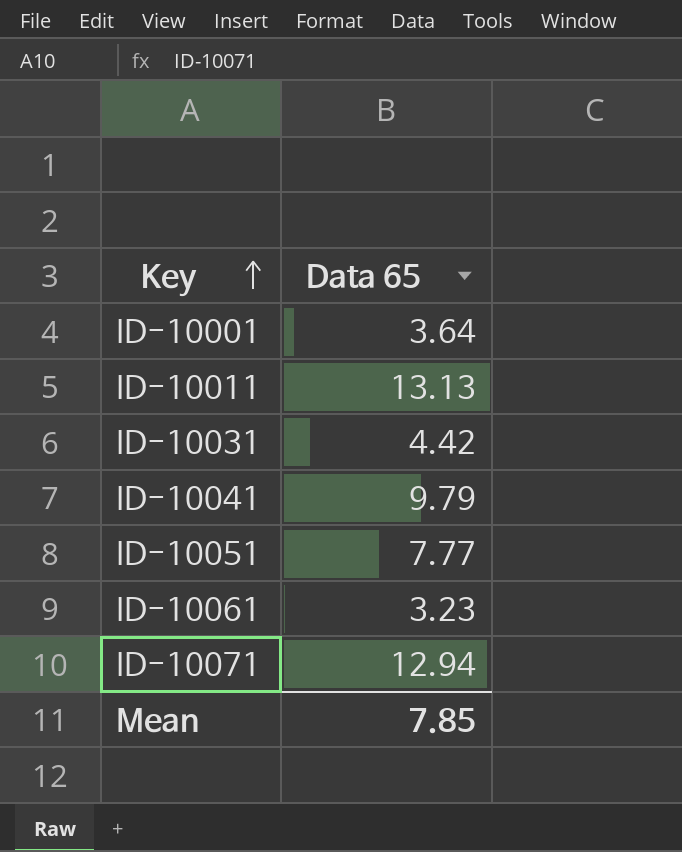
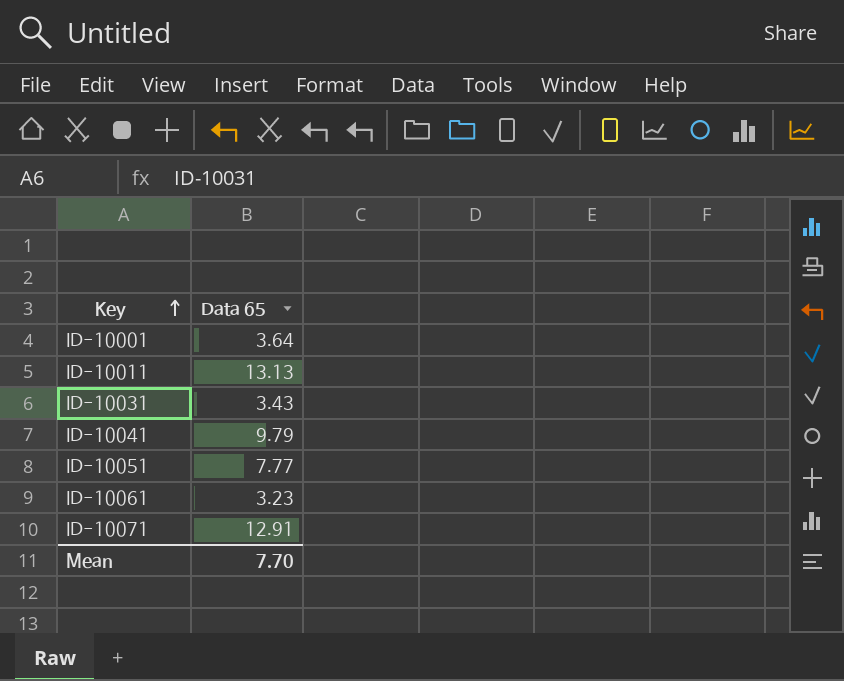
ID-10031 | Data 65: 4.42 -> 3.43
ID-10071 | Data 65: 12.94 -> 12.91
Mean | Data 65: 7.85 -> 7.70

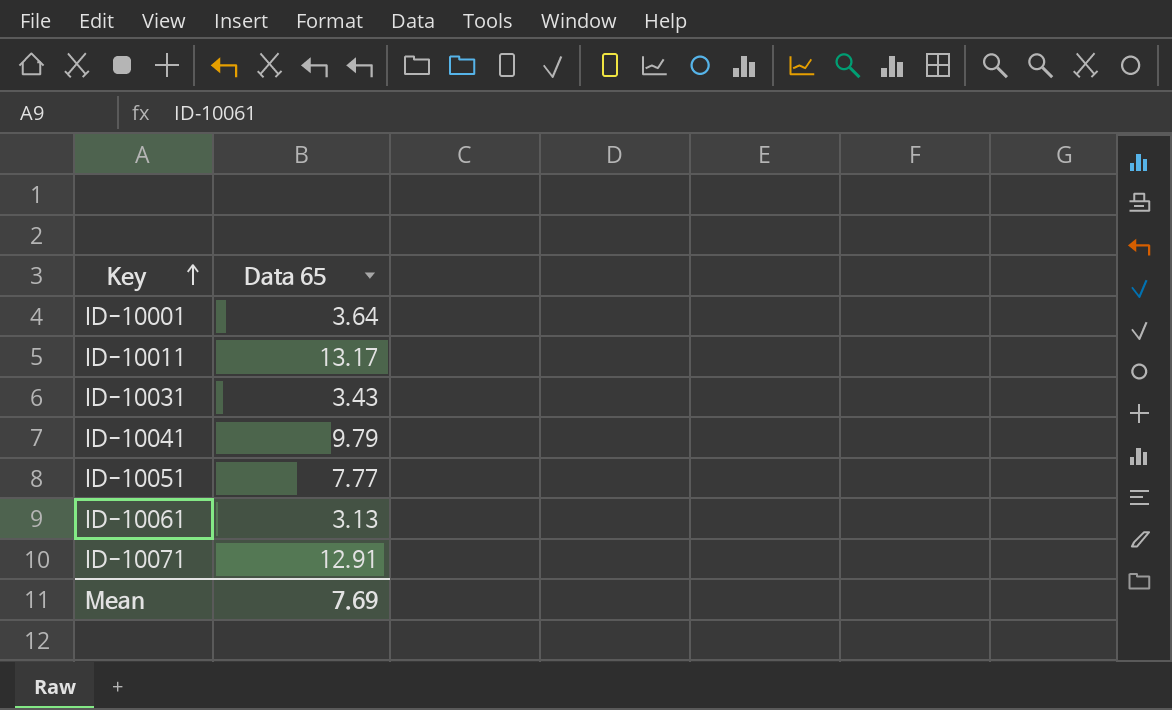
ID-10011 | Data 65: 13.13 -> 13.17
ID-10061 | Data 65: 3.23 -> 3.13
Mean | Data 65: 7.70 -> 7.69

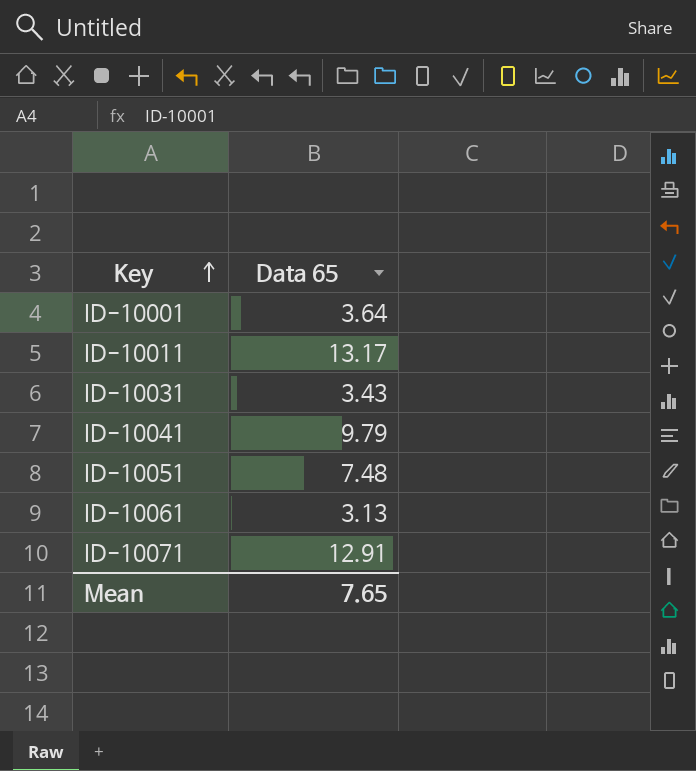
ID-10051 | Data 65: 7.77 -> 7.48
Mean | Data 65: 7.69 -> 7.65

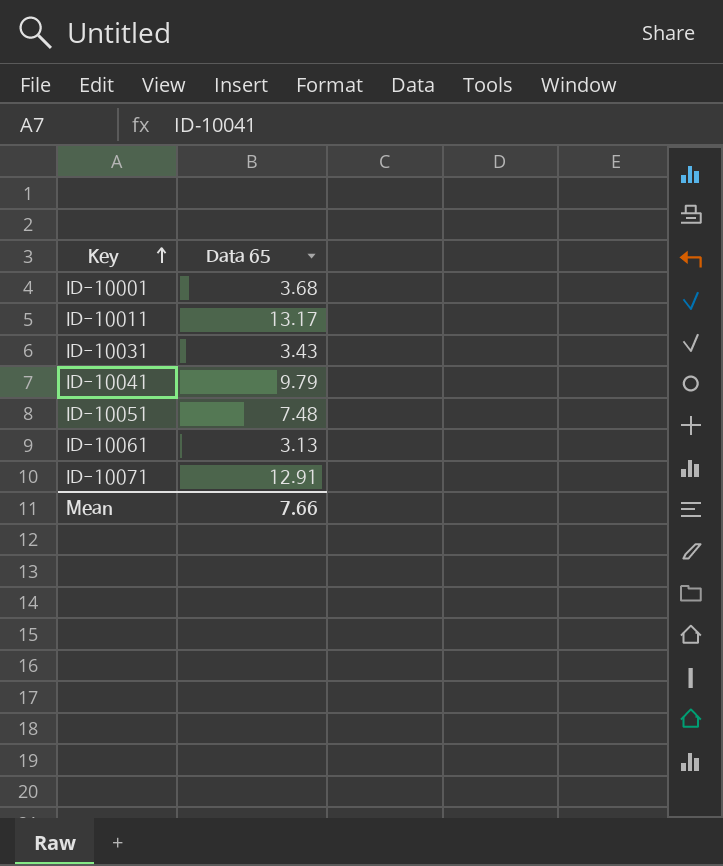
ID-10001 | Data 65: 3.64 -> 3.68
Mean | Data 65: 7.65 -> 7.66

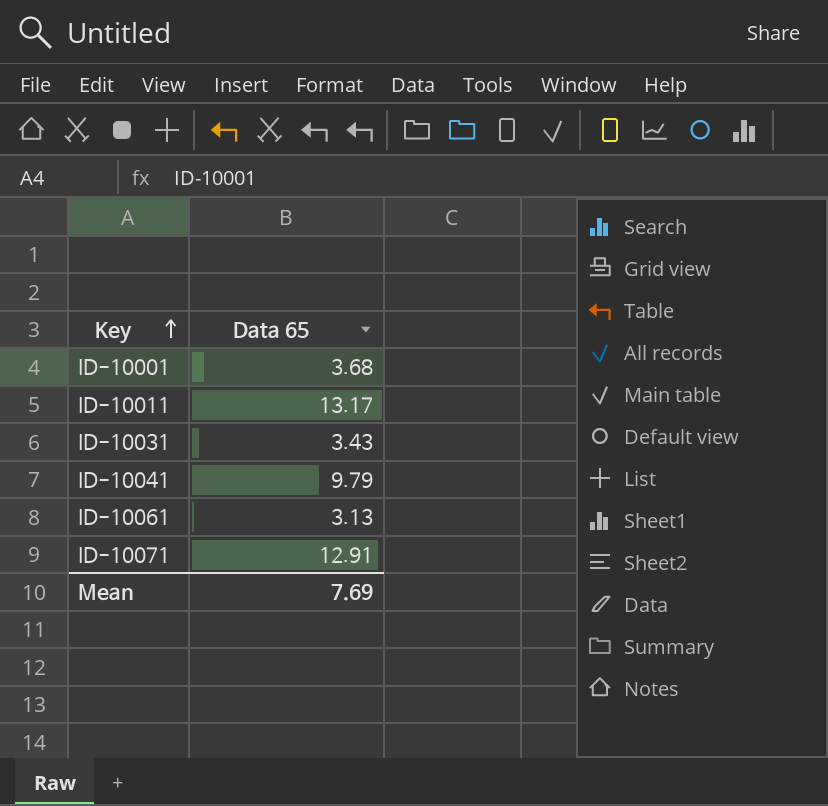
row ID-10051: 7.48 -> none
Mean | Data 65: 7.66 -> 7.69

